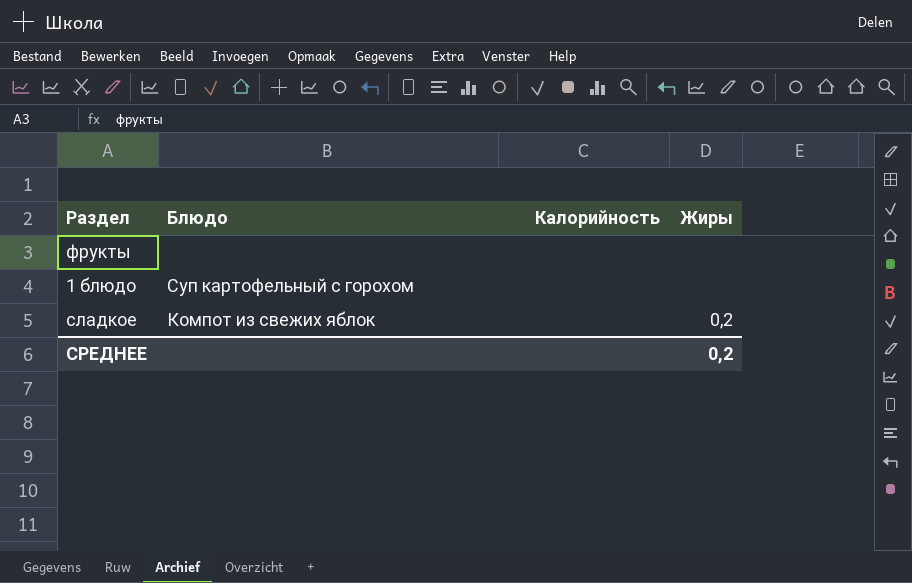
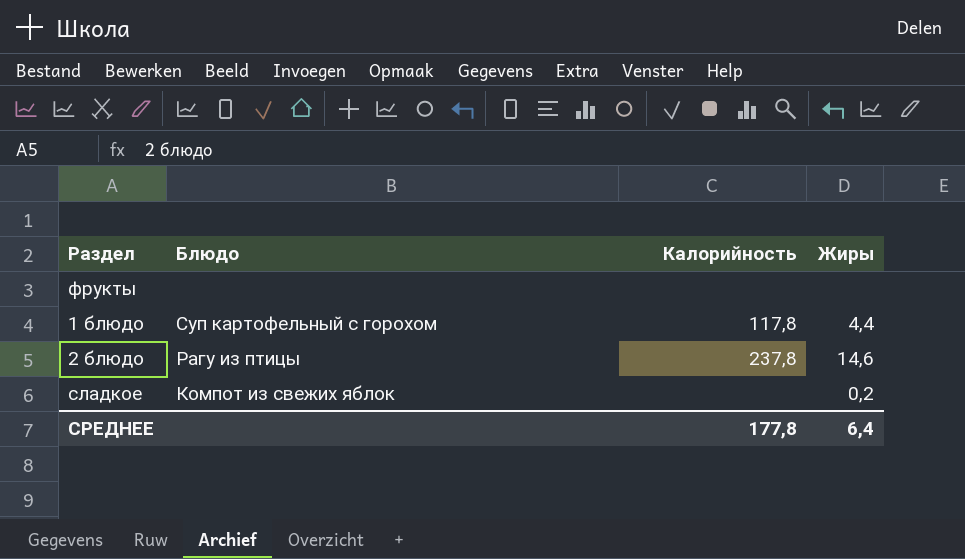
1 блюдо | Калорийность: none -> 117,8
1 блюдо | Жиры: none -> 4,4
row 2 блюдо: none -> Рагу из птицы | 237,8 | 14,6
СРЕДНЕЕ | Калорийность: none -> 177,8
СРЕДНЕЕ | Жиры: 0,2 -> 6,4

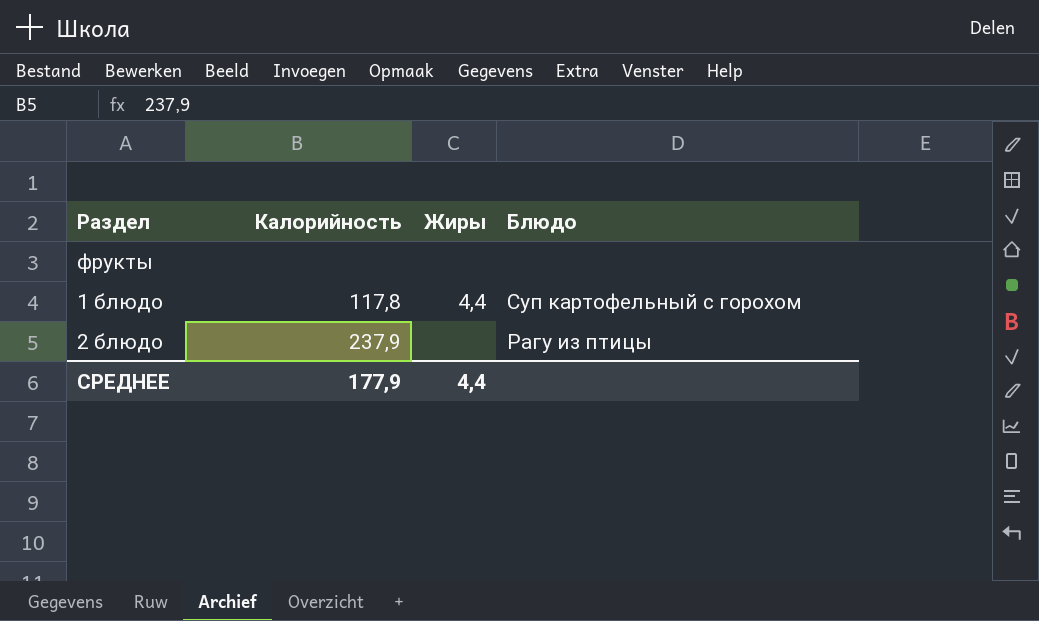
column Блюдо | position: 2 -> 4
row сладкое: Компот из свежих яблок | none | 0,2 -> none
2 блюдо | Калорийность: 237,8 -> 237,9
2 блюдо | Жиры: 14,6 -> none
СРЕДНЕЕ | Калорийность: 177,8 -> 177,9
СРЕДНЕЕ | Жиры: 6,4 -> 4,4

